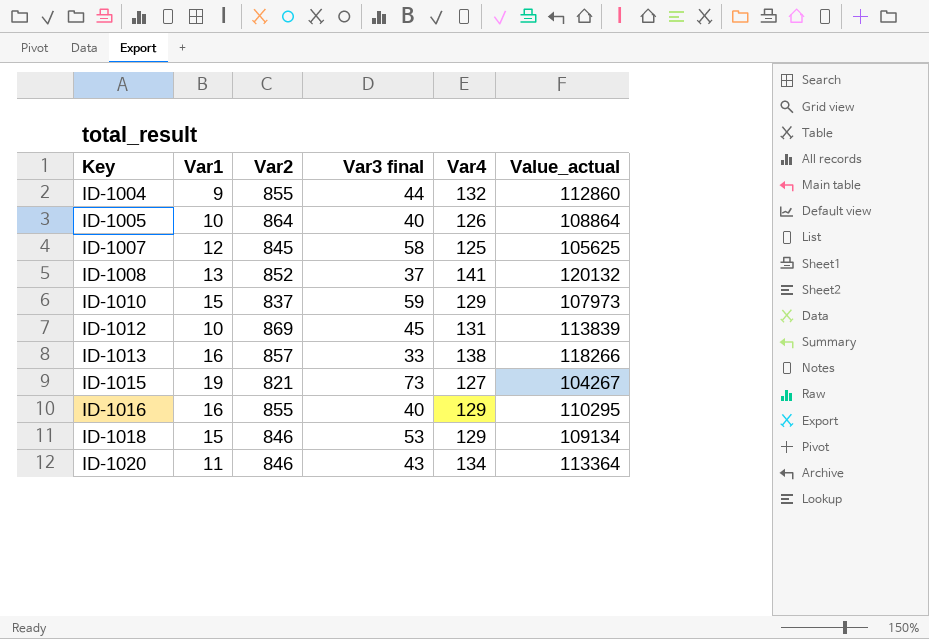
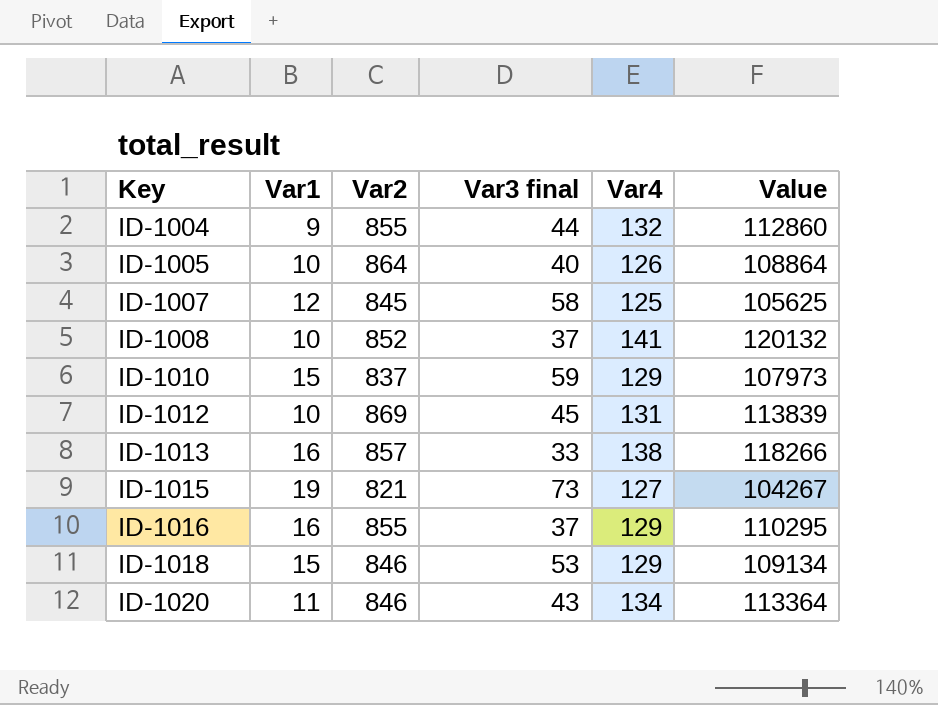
column name: Value_actual -> Value
ID-1008 | Var1: 13 -> 10
ID-1016 | Var3 final: 40 -> 37

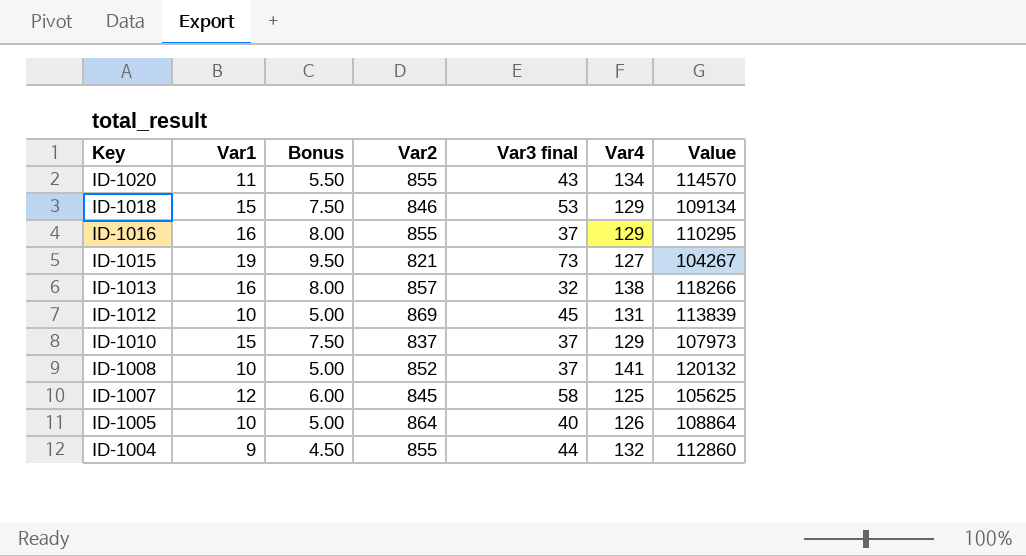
row order: Key ascending -> Key descending
column Bonus | formula: none -> [Var1] * 0.5
ID-1020 | Var2: 846 -> 855
ID-1020 | Value: 113364 -> 114570
ID-1013 | Var3 final: 33 -> 32
ID-1010 | Var3 final: 59 -> 37

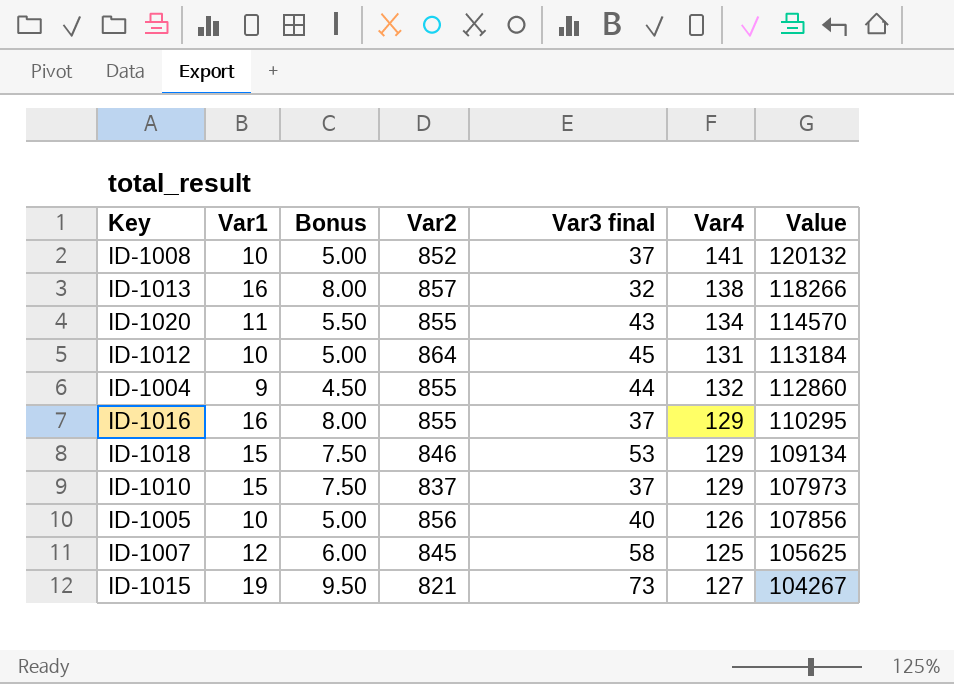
row order: Key descending -> Value descending
ID-1012 | Var2: 869 -> 864
ID-1012 | Value: 113839 -> 113184
ID-1005 | Var2: 864 -> 856
ID-1005 | Value: 108864 -> 107856

